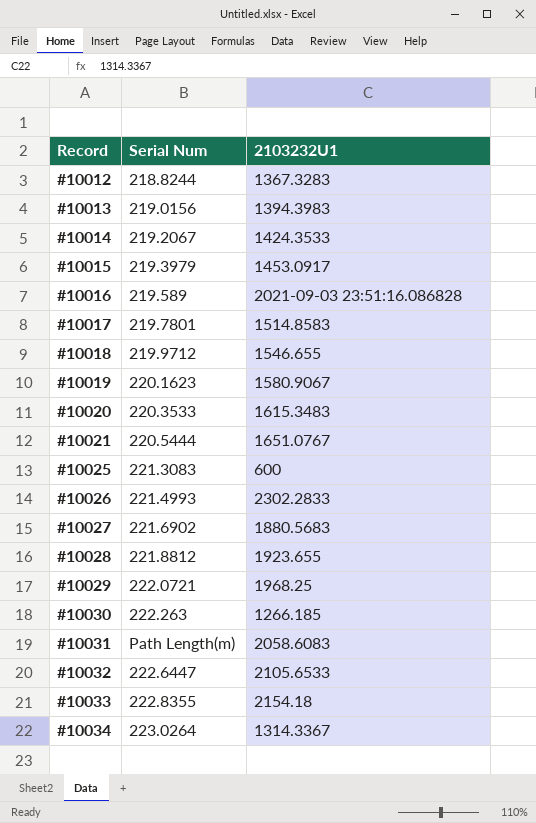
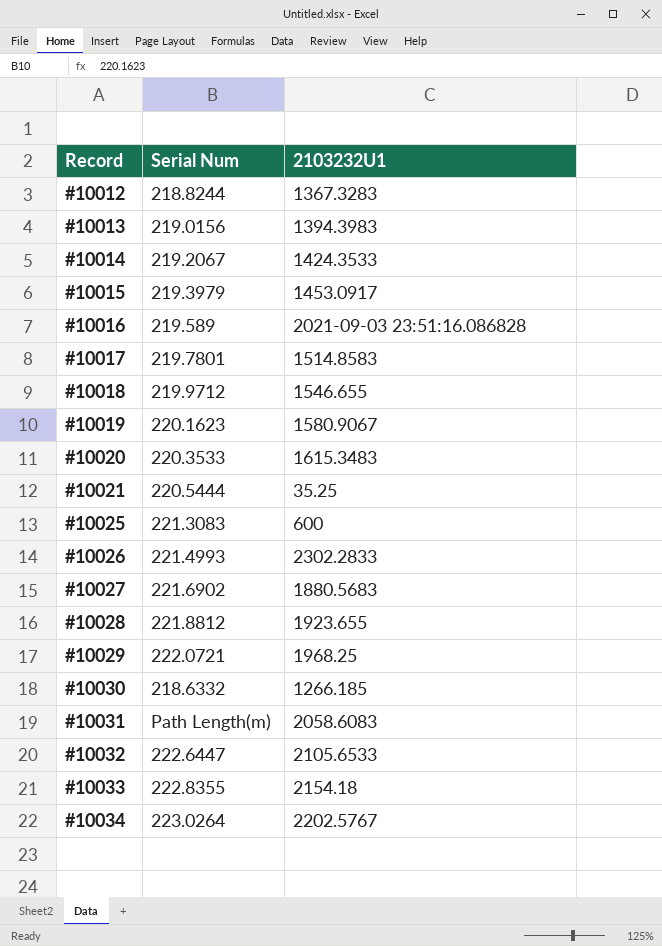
#10021 | 2103232U1: 1651.0767 -> 35.25
#10030 | Serial Num: 222.263 -> 218.6332
#10034 | 2103232U1: 1314.3367 -> 2202.5767

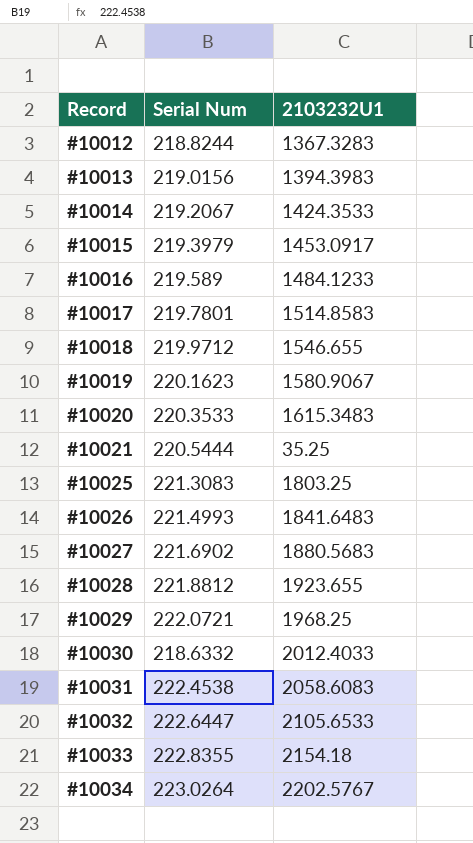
#10016 | 2103232U1: 2021-09-03 23:51:16.086828 -> 1484.1233
#10025 | 2103232U1: 600 -> 1803.25
#10026 | 2103232U1: 2302.2833 -> 1841.6483
#10030 | 2103232U1: 1266.185 -> 2012.4033
#10031 | Serial Num: Path Length(m) -> 222.4538

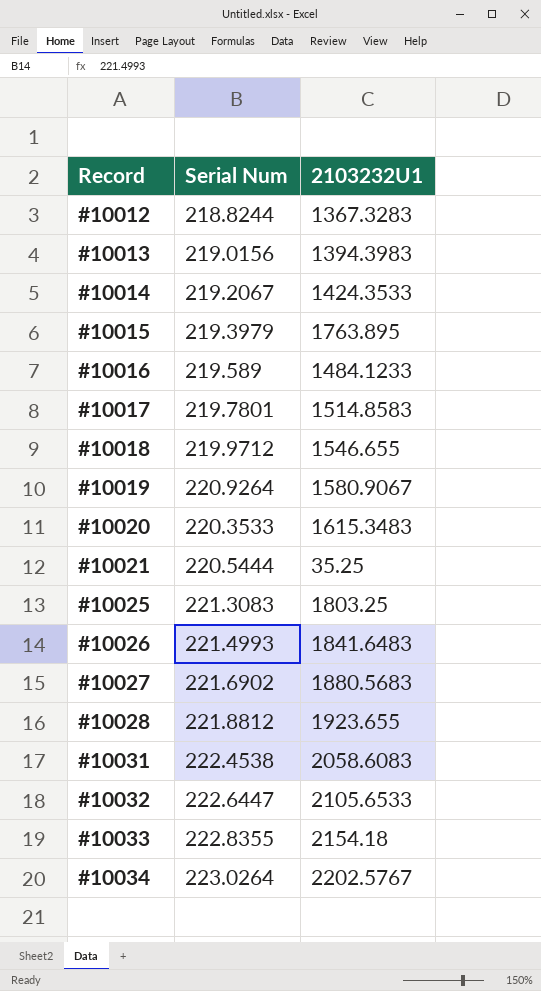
row #10029: 222.0721 | 1968.25 -> none
row #10030: 218.6332 | 2012.4033 -> none
#10015 | 2103232U1: 1453.0917 -> 1763.895
#10019 | Serial Num: 220.1623 -> 220.9264

